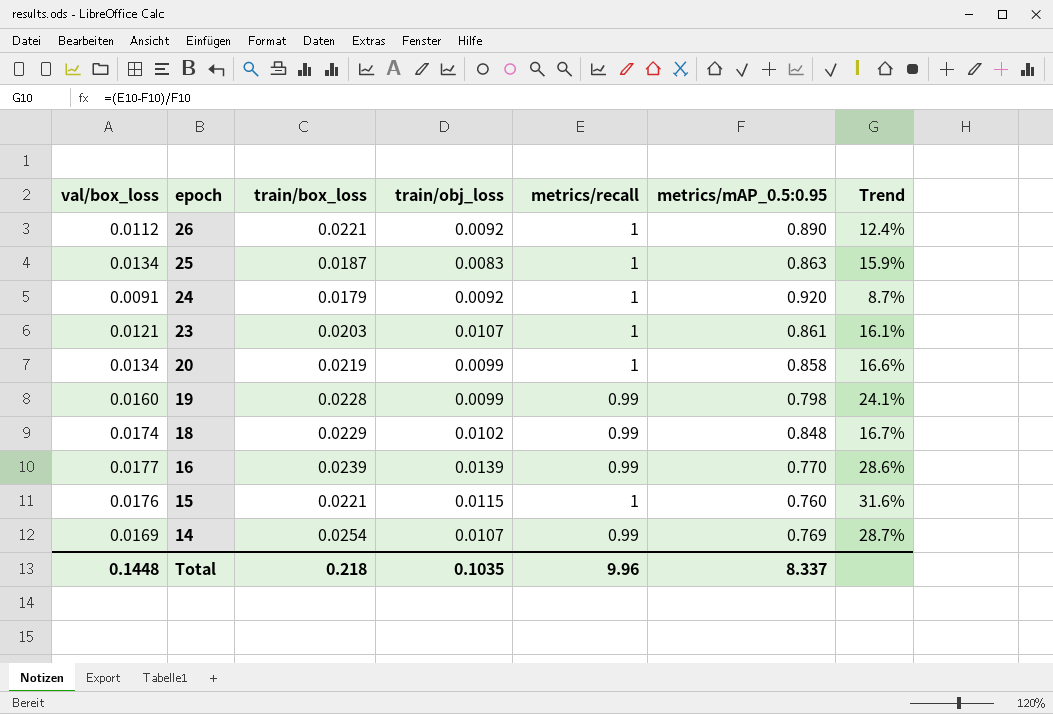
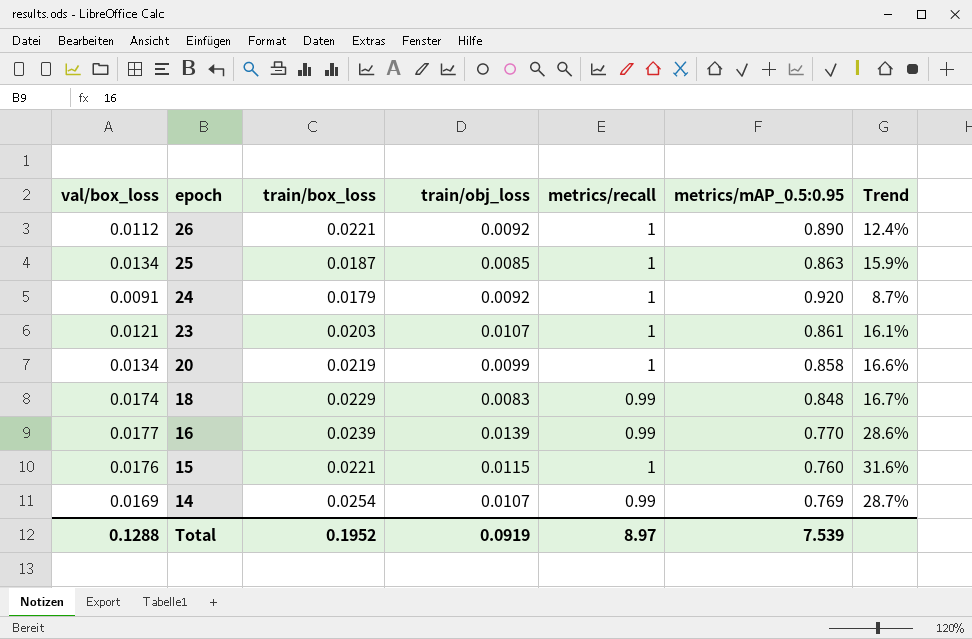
row 19: 0.0160 | 0.0228 | 0.0099 | 0.99 | 0.798 | 24.1% -> none
25 | train/obj_loss: 0.0083 -> 0.0085
18 | train/obj_loss: 0.0102 -> 0.0083
Total | val/box_loss: 0.1448 -> 0.1288
Total | train/box_loss: 0.218 -> 0.1952
Total | train/obj_loss: 0.1035 -> 0.0919
Total | metrics/recall: 9.96 -> 8.97
Total | metrics/mAP_0.5:0.95: 8.337 -> 7.539

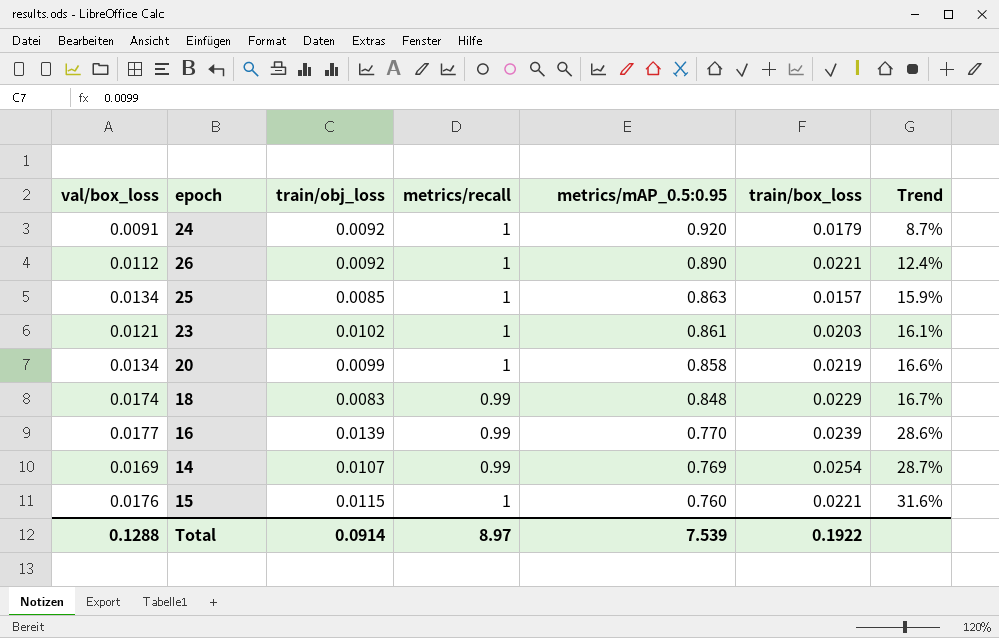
row order: epoch descending -> metrics/mAP_0.5:0.95 descending
column train/box_loss | position: 3 -> 6
25 | train/box_loss: 0.0187 -> 0.0157
23 | train/obj_loss: 0.0107 -> 0.0102
Total | train/obj_loss: 0.0919 -> 0.0914
Total | train/box_loss: 0.1952 -> 0.1922

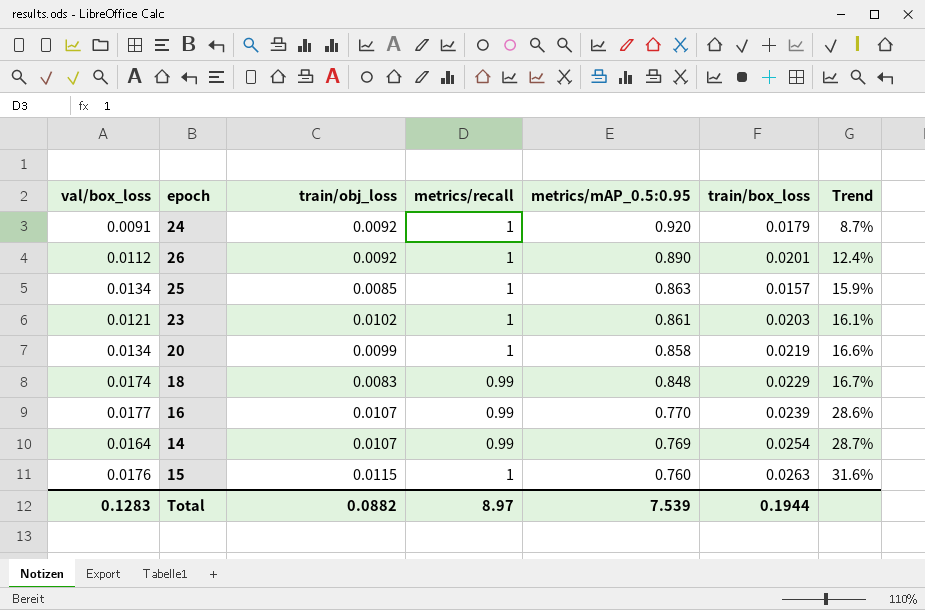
26 | train/box_loss: 0.0221 -> 0.0201
16 | train/obj_loss: 0.0139 -> 0.0107
14 | val/box_loss: 0.0169 -> 0.0164
15 | train/box_loss: 0.0221 -> 0.0263
Total | val/box_loss: 0.1288 -> 0.1283
Total | train/obj_loss: 0.0914 -> 0.0882
Total | train/box_loss: 0.1922 -> 0.1944

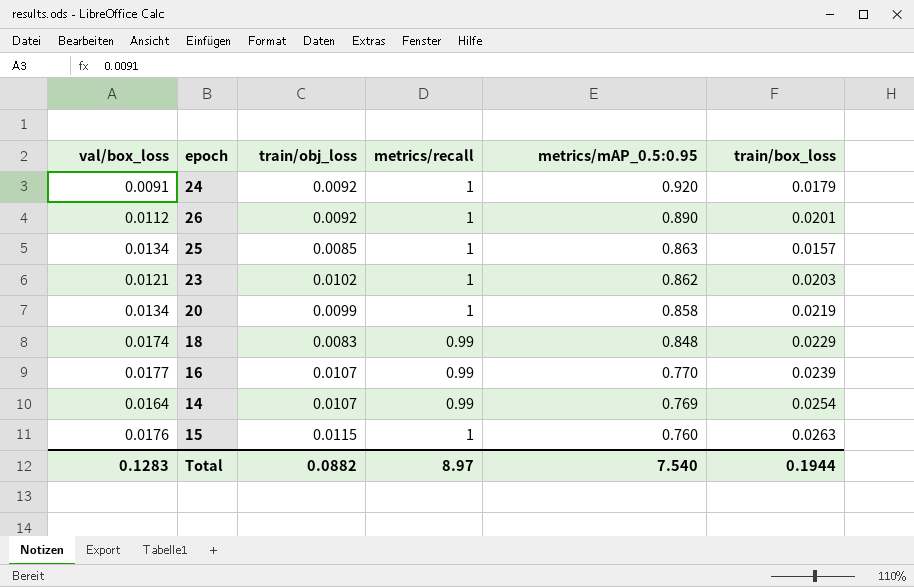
column Trend | formula: ([metrics/recall] - [metrics/mAP_0.5:0.95]) / [metrics/mAP_0.5:0.95] -> none
23 | metrics/mAP_0.5:0.95: 0.861 -> 0.862
Total | metrics/mAP_0.5:0.95: 7.539 -> 7.540

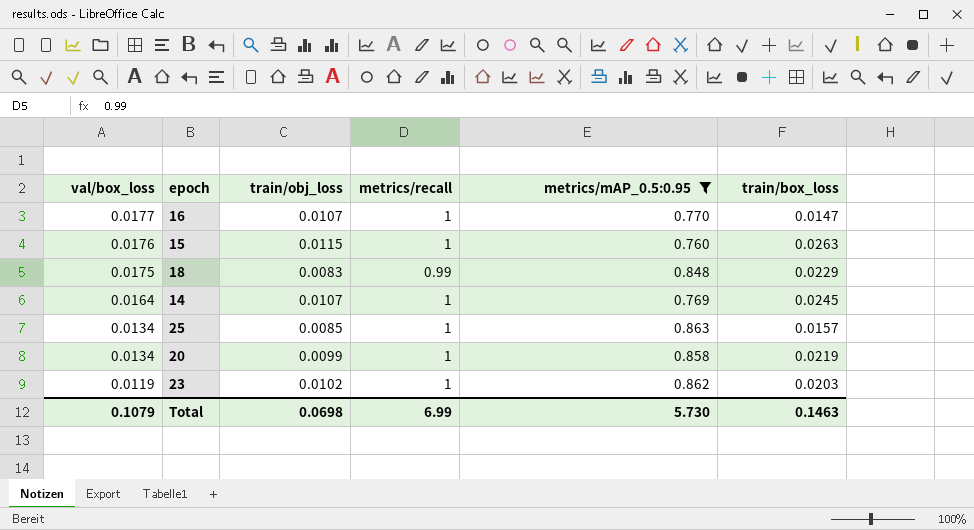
filter: none -> metrics/mAP_0.5:0.95 <= 0.863
row order: metrics/mAP_0.5:0.95 descending -> val/box_loss descending
16 | metrics/recall: 0.99 -> 1
16 | train/box_loss: 0.0239 -> 0.0147
18 | val/box_loss: 0.0174 -> 0.0175
14 | metrics/recall: 0.99 -> 1
14 | train/box_loss: 0.0254 -> 0.0245
23 | val/box_loss: 0.0121 -> 0.0119
Total | val/box_loss: 0.1283 -> 0.1079
Total | train/obj_loss: 0.0882 -> 0.0698
Total | metrics/recall: 8.97 -> 6.99
Total | metrics/mAP_0.5:0.95: 7.540 -> 5.730
Total | train/box_loss: 0.1944 -> 0.1463

